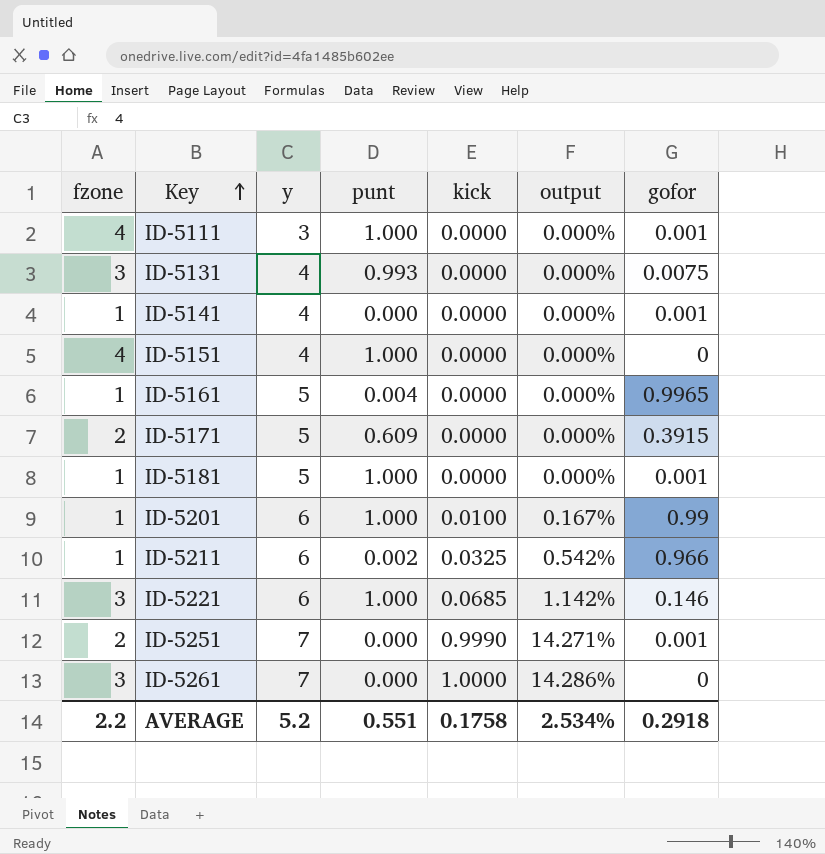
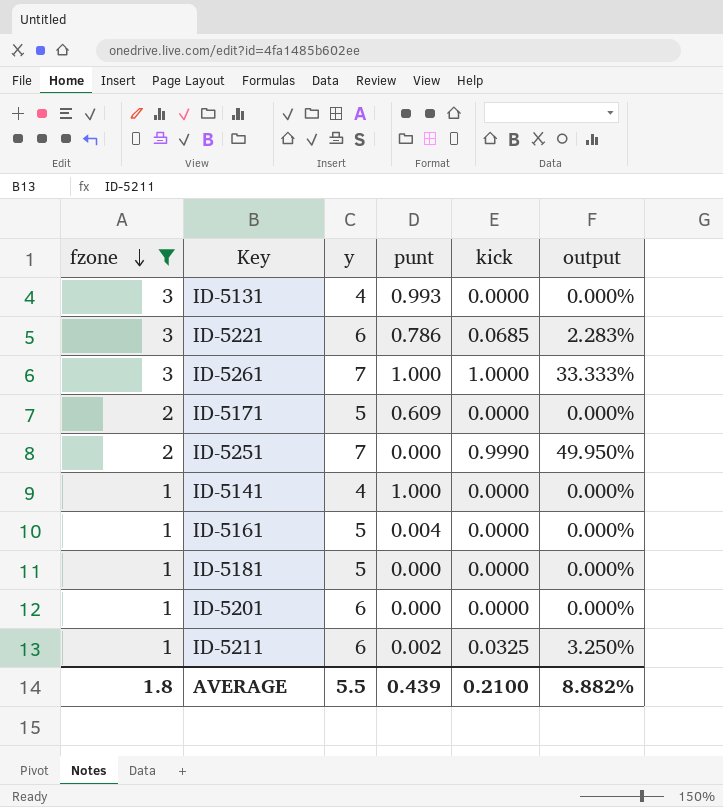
filter: none -> fzone != 4
row order: Key ascending -> fzone descending
column gofor | position: 7 -> none
column output | formula: [kick] / [y] -> [kick] / [fzone]
ID-5221 | punt: 1.000 -> 0.786
ID-5261 | punt: 0.000 -> 1.000
ID-5141 | punt: 0.000 -> 1.000
ID-5181 | punt: 1.000 -> 0.000
ID-5201 | punt: 1.000 -> 0.000
ID-5201 | kick: 0.0100 -> 0.0000
AVERAGE | fzone: 2.2 -> 1.8
AVERAGE | y: 5.2 -> 5.5
AVERAGE | punt: 0.551 -> 0.439
AVERAGE | kick: 0.1758 -> 0.2100
AVERAGE | output: 2.534% -> 8.882%

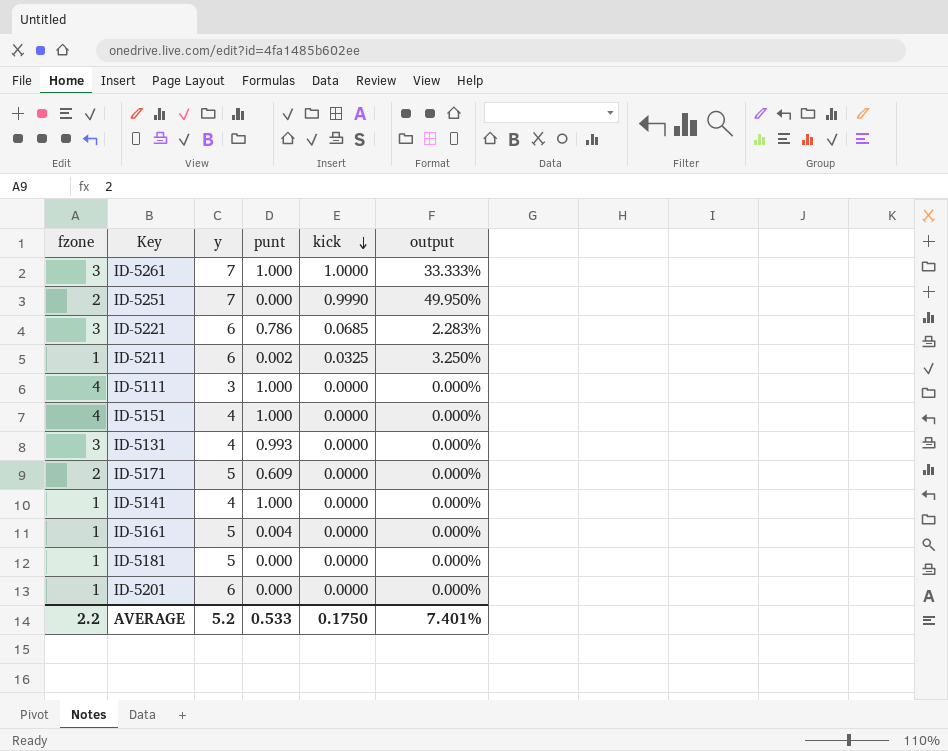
filter: fzone != 4 -> none
row order: fzone descending -> kick descending
AVERAGE | fzone: 1.8 -> 2.2
AVERAGE | y: 5.5 -> 5.2
AVERAGE | punt: 0.439 -> 0.533
AVERAGE | kick: 0.2100 -> 0.1750
AVERAGE | output: 8.882% -> 7.401%

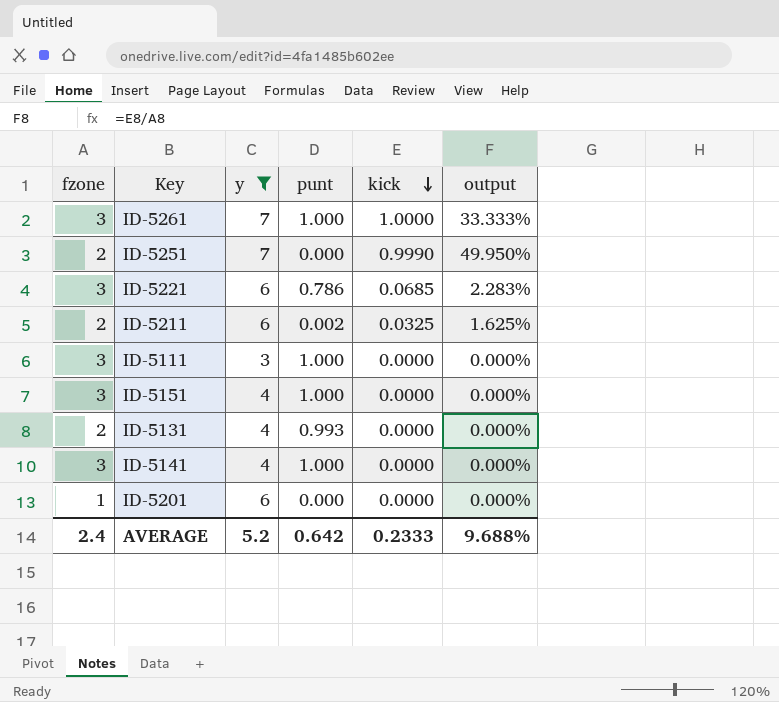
filter: none -> y != 5
ID-5211 | fzone: 1 -> 2
ID-5211 | output: 3.250% -> 1.625%
ID-5111 | fzone: 4 -> 3
ID-5151 | fzone: 4 -> 3
ID-5131 | fzone: 3 -> 2
ID-5141 | fzone: 1 -> 3
AVERAGE | fzone: 2.2 -> 2.4
AVERAGE | punt: 0.533 -> 0.642
AVERAGE | kick: 0.1750 -> 0.2333
AVERAGE | output: 7.401% -> 9.688%

